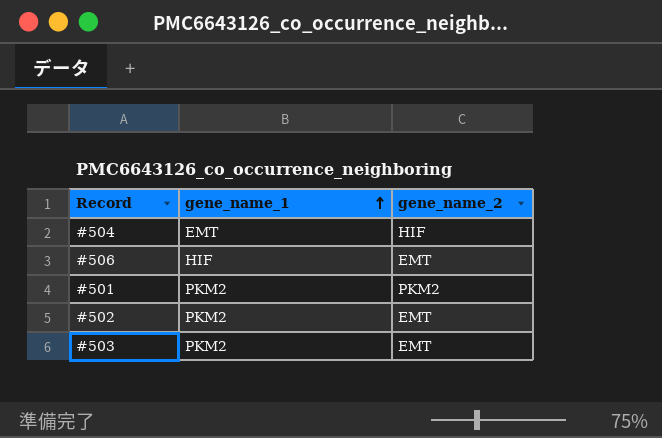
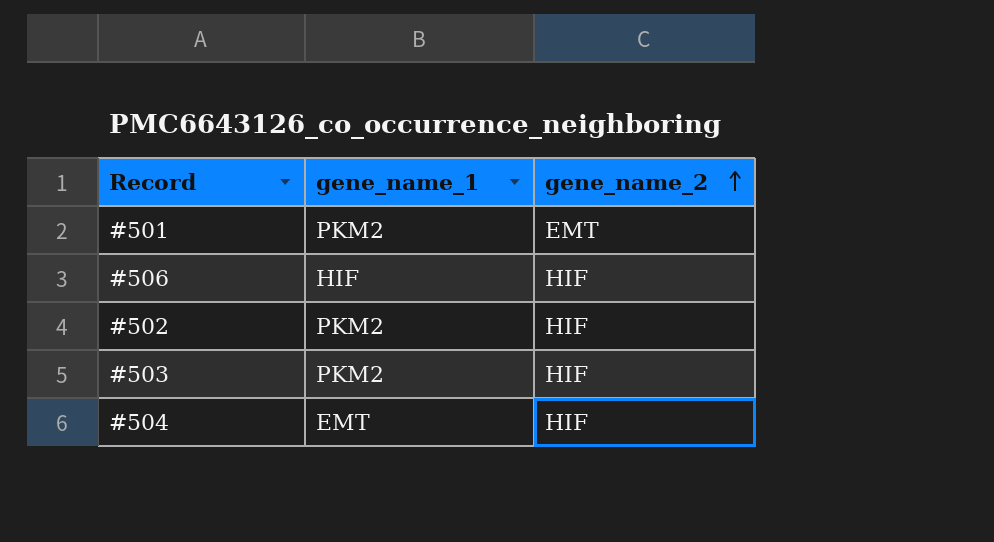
row order: gene_name_1 ascending -> gene_name_2 ascending
#501 | gene_name_2: PKM2 -> EMT
#506 | gene_name_2: EMT -> HIF
#502 | gene_name_2: EMT -> HIF
#503 | gene_name_2: EMT -> HIF

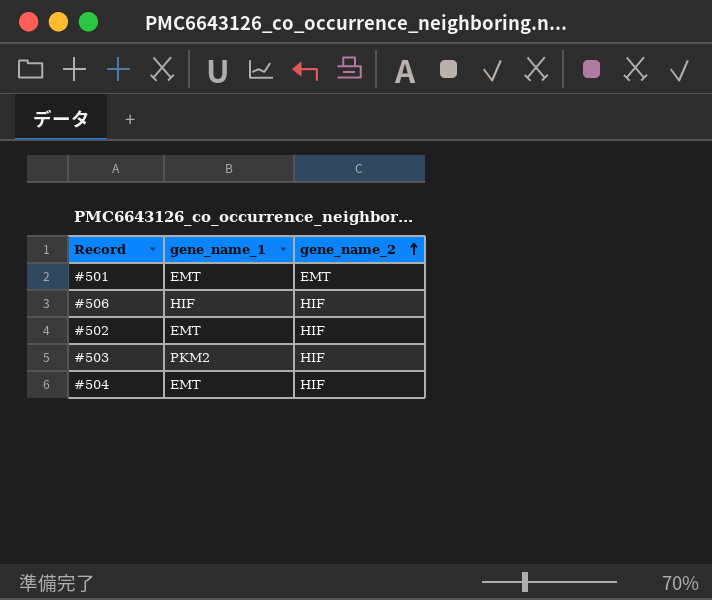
#501 | gene_name_1: PKM2 -> EMT
#502 | gene_name_1: PKM2 -> EMT

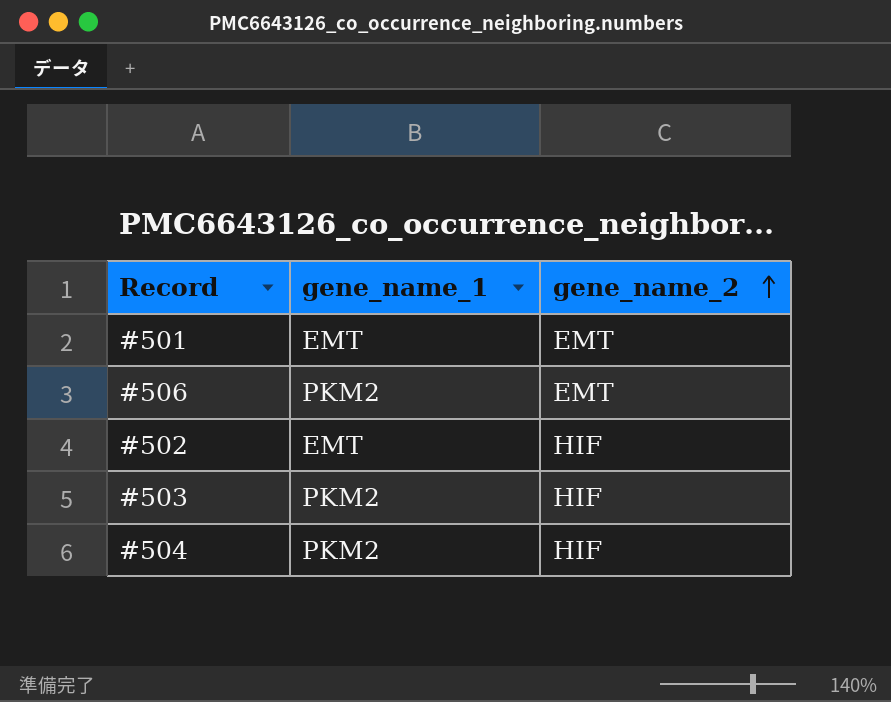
#506 | gene_name_1: HIF -> PKM2
#506 | gene_name_2: HIF -> EMT
#504 | gene_name_1: EMT -> PKM2

